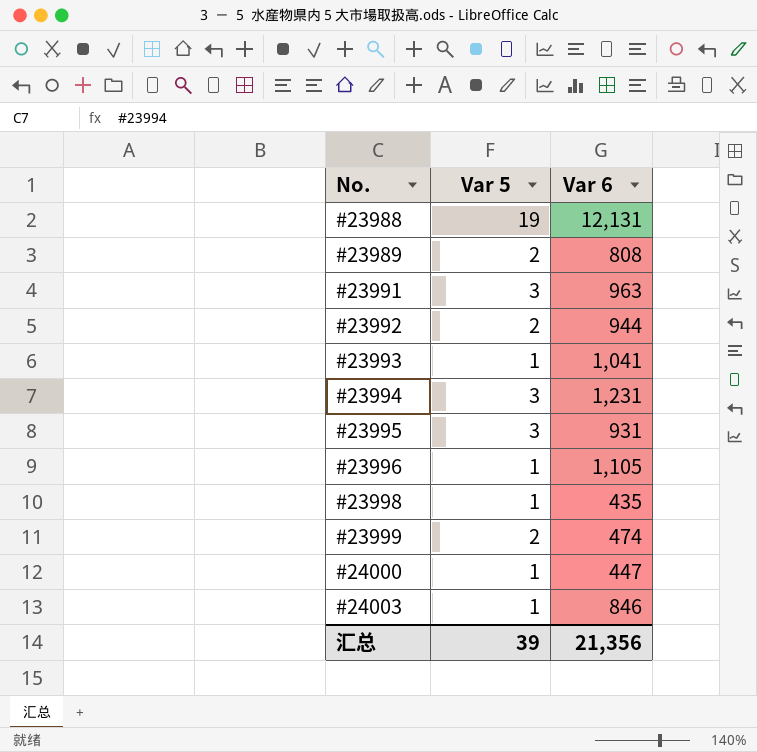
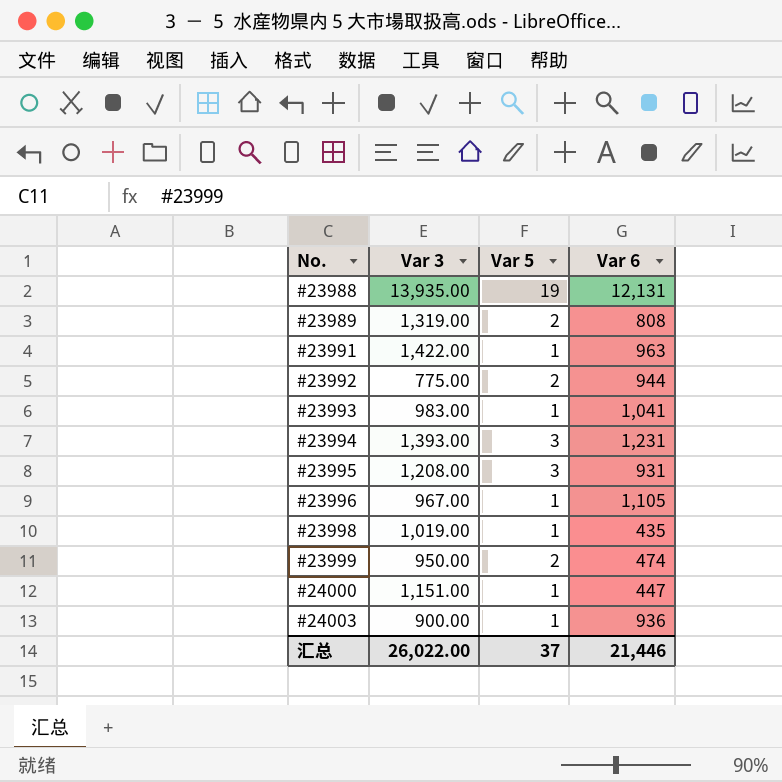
column Var 3 | position: none -> 2
#23991 | Var 5: 3 -> 1
#24003 | Var 6: 846 -> 936
汇总 | Var 5: 39 -> 37
汇总 | Var 6: 21,356 -> 21,446

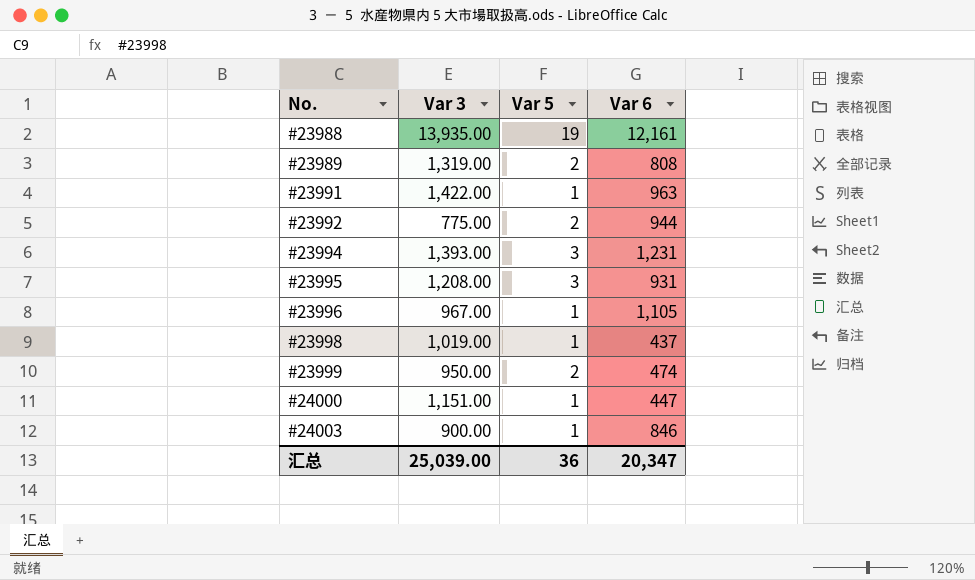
row #23993: 983.00 | 1 | 1,041 -> none
#23988 | Var 6: 12,131 -> 12,161
#23998 | Var 6: 435 -> 437
#24003 | Var 6: 936 -> 846
汇总 | Var 3: 26,022.00 -> 25,039.00
汇总 | Var 5: 37 -> 36
汇总 | Var 6: 21,446 -> 20,347

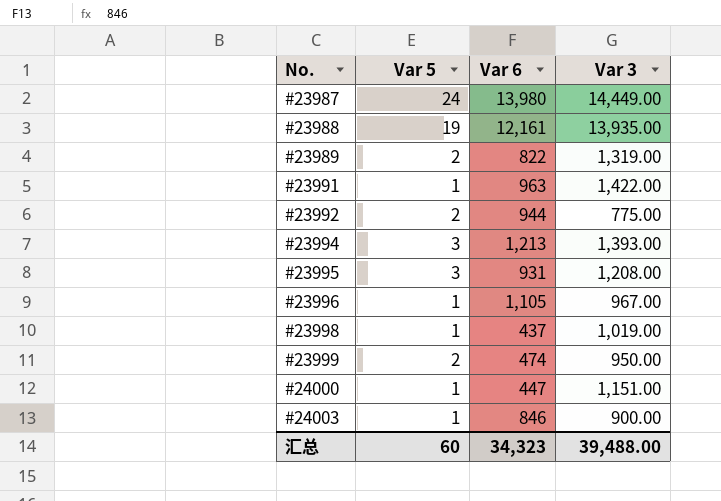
column Var 3 | position: 2 -> 4
row #23987: none -> 24 | 13,980 | 14,449.00
#23989 | Var 6: 808 -> 822
#23994 | Var 6: 1,231 -> 1,213
汇总 | Var 5: 36 -> 60
汇总 | Var 6: 20,347 -> 34,323
汇总 | Var 3: 25,039.00 -> 39,488.00

